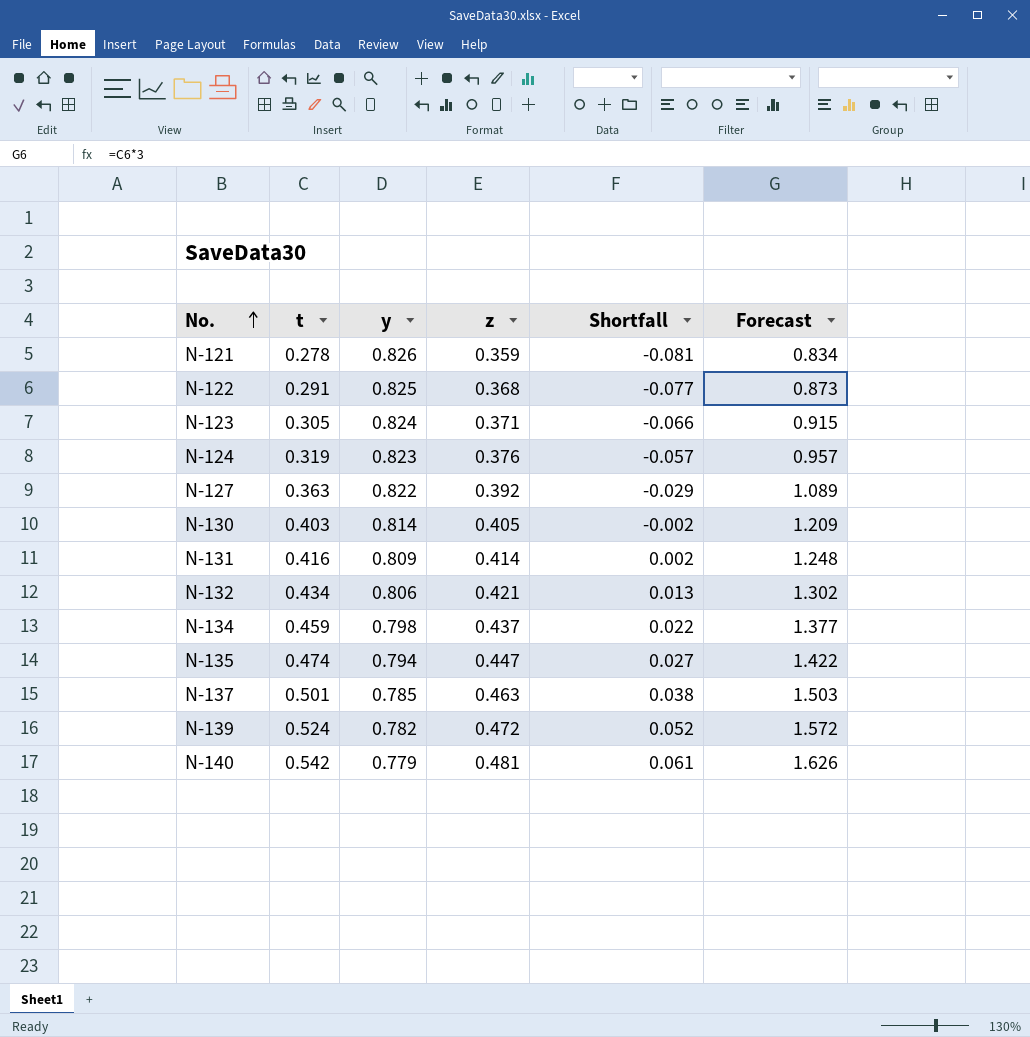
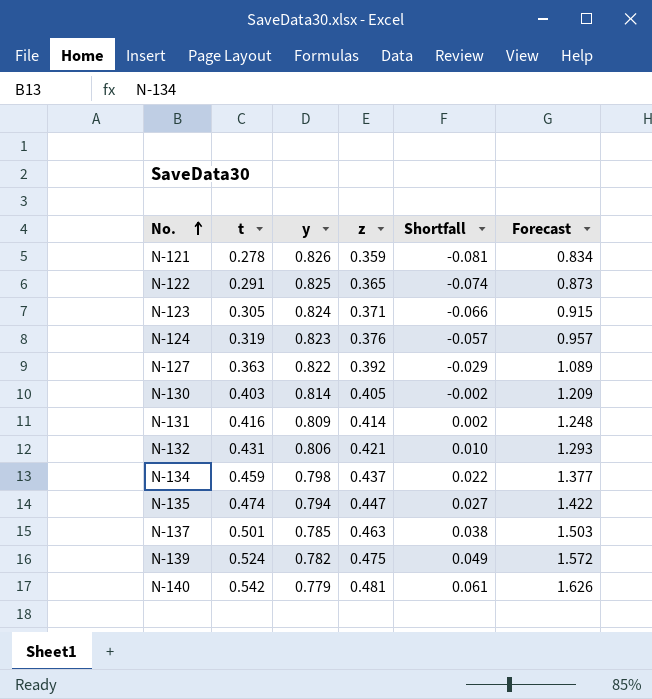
N-122 | z: 0.368 -> 0.365
N-122 | Shortfall: -0.077 -> -0.074
N-132 | t: 0.434 -> 0.431
N-132 | Shortfall: 0.013 -> 0.010
N-132 | Forecast: 1.302 -> 1.293
N-139 | z: 0.472 -> 0.475
N-139 | Shortfall: 0.052 -> 0.049

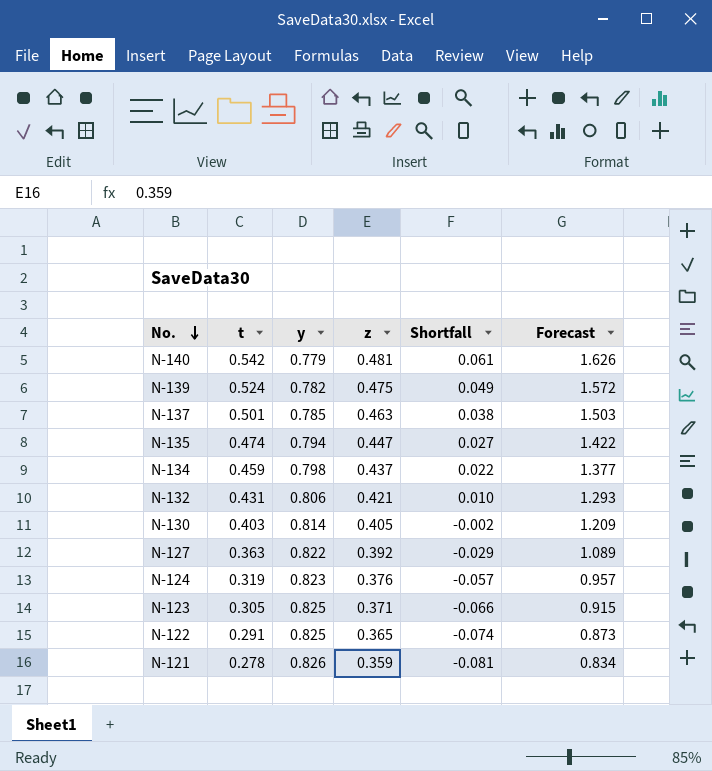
row order: No. ascending -> No. descending
row N-131: 0.416 | 0.809 | 0.414 | 0.002 | 1.248 -> none
N-123 | y: 0.824 -> 0.825

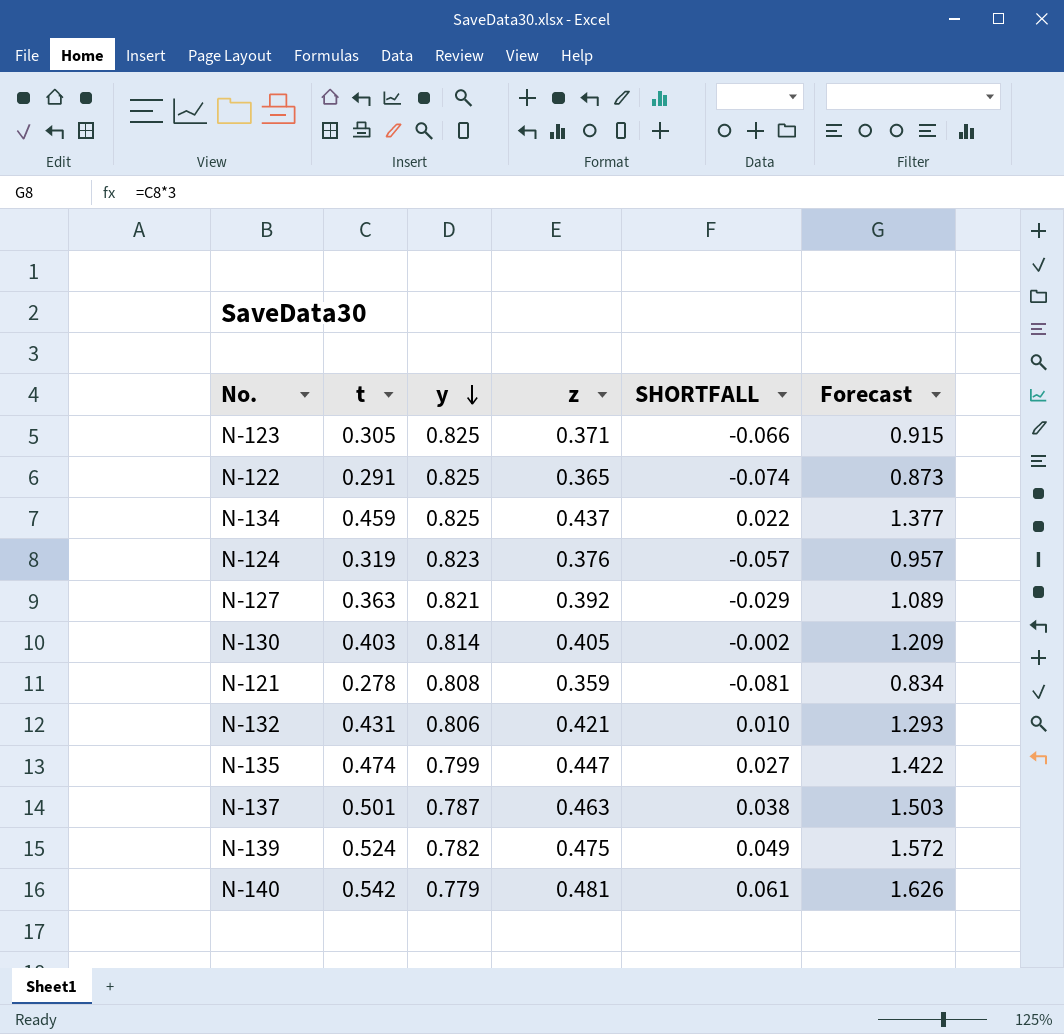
row order: No. descending -> y descending
column name: Shortfall -> SHORTFALL
N-134 | y: 0.798 -> 0.825
N-127 | y: 0.822 -> 0.821
N-121 | y: 0.826 -> 0.808
N-135 | y: 0.794 -> 0.799
N-137 | y: 0.785 -> 0.787

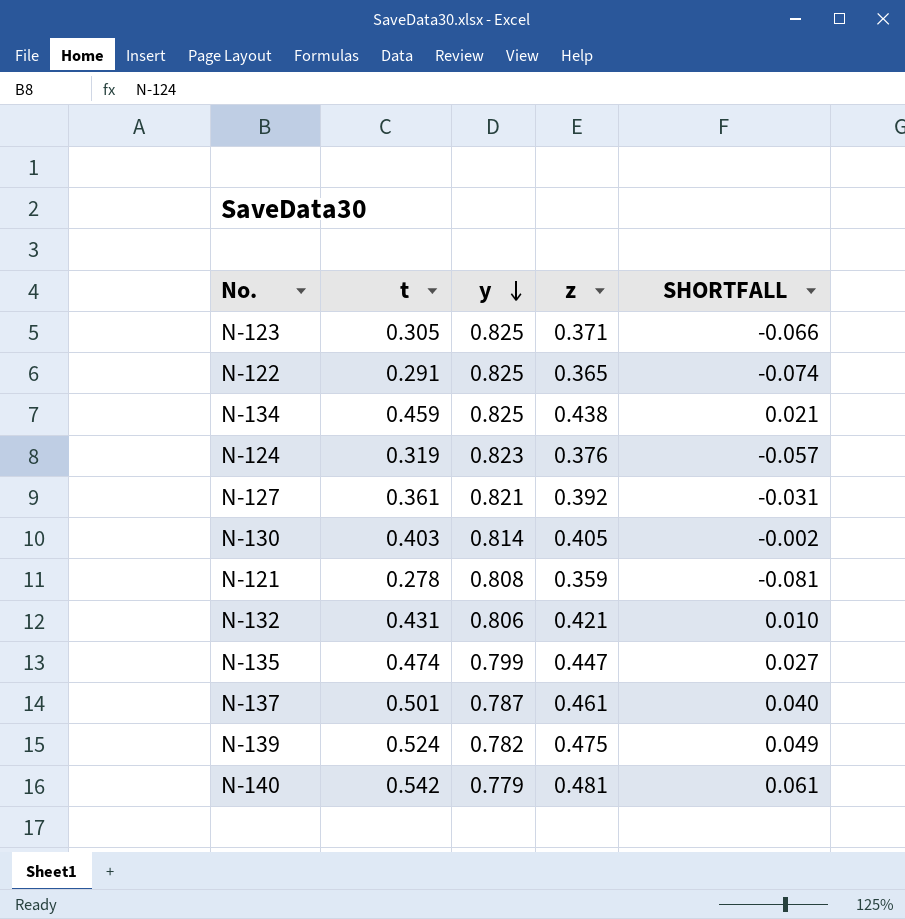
column Forecast | formula: [t] * 3 -> none
N-134 | z: 0.437 -> 0.438
N-134 | SHORTFALL: 0.022 -> 0.021
N-127 | t: 0.363 -> 0.361
N-127 | SHORTFALL: -0.029 -> -0.031
N-137 | z: 0.463 -> 0.461
N-137 | SHORTFALL: 0.038 -> 0.040

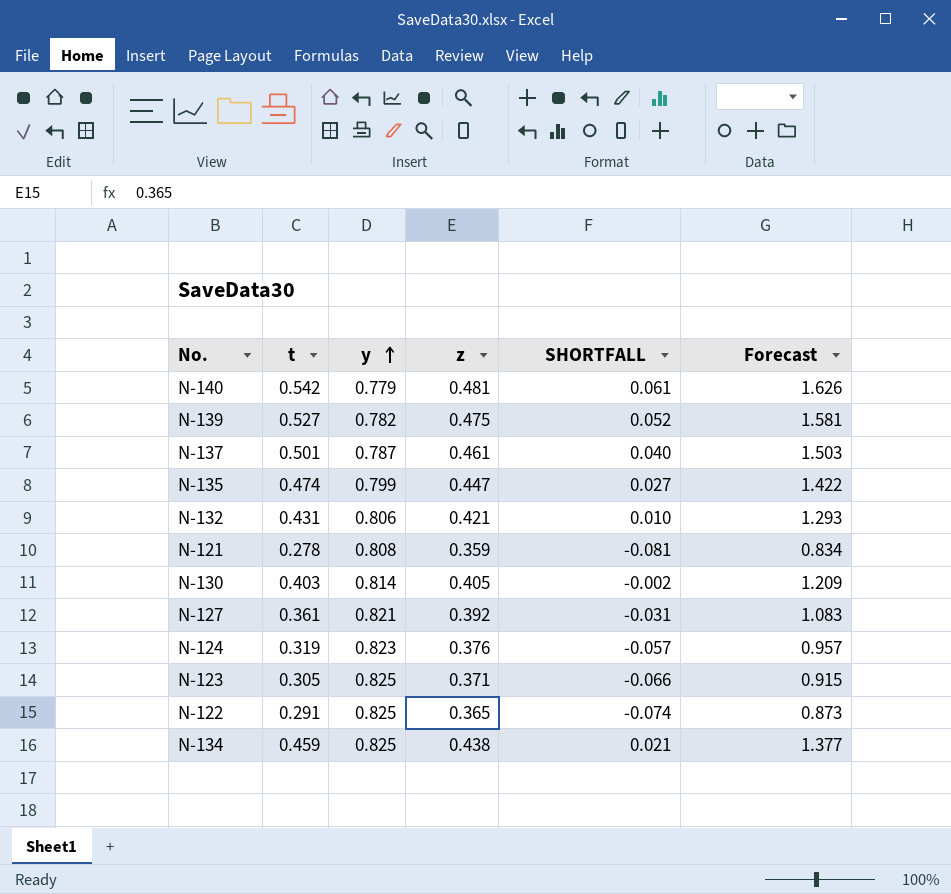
row order: y descending -> y ascending
column Forecast | formula: none -> [t] * 3
N-139 | t: 0.524 -> 0.527
N-139 | SHORTFALL: 0.049 -> 0.052

